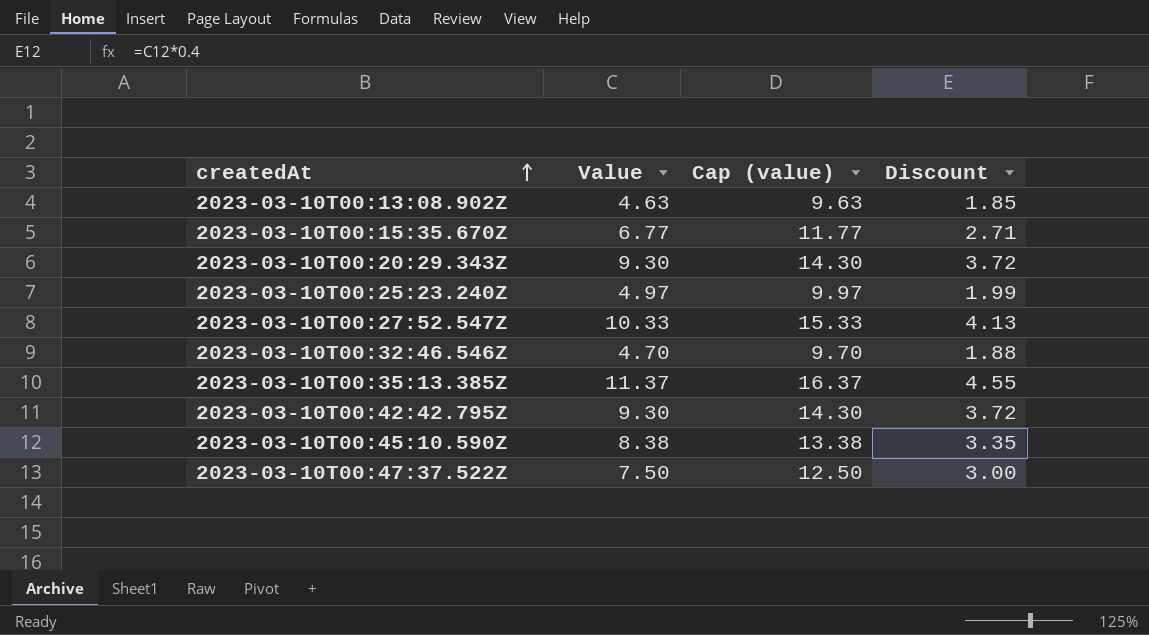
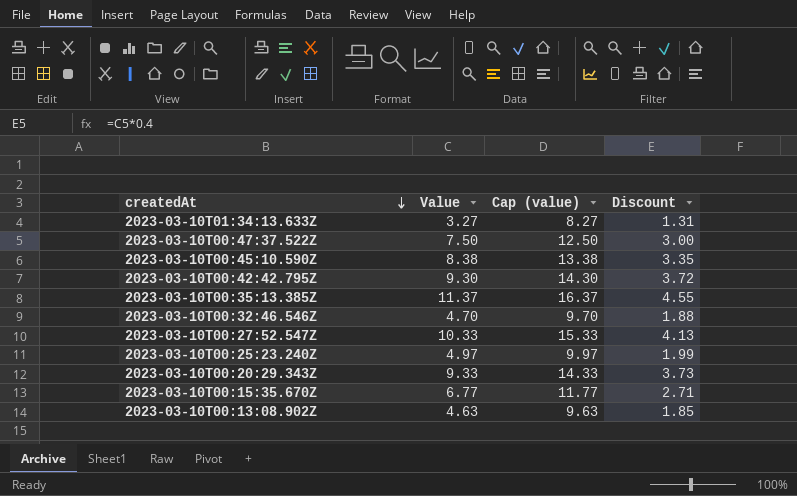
row order: createdAt ascending -> createdAt descending
row 2023-03-10T01:34:13.633Z: none -> 3.27 | 8.27 | 1.31
2023-03-10T00:20:29.343Z | Value: 9.30 -> 9.33
2023-03-10T00:20:29.343Z | Cap (value): 14.30 -> 14.33
2023-03-10T00:20:29.343Z | Discount: 3.72 -> 3.73

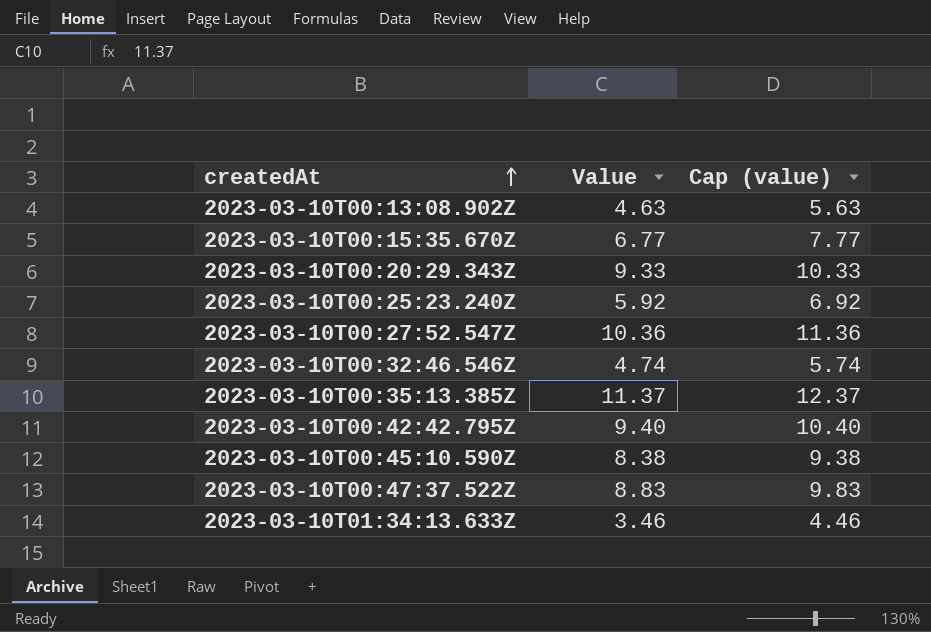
row order: createdAt descending -> createdAt ascending
column Discount | formula: [Value] * 0.4 -> none
column Cap (value) | formula: [Value] + 5 -> [Value] + 1
2023-03-10T00:25:23.240Z | Value: 4.97 -> 5.92
2023-03-10T00:27:52.547Z | Value: 10.33 -> 10.36
2023-03-10T00:32:46.546Z | Value: 4.70 -> 4.74
2023-03-10T00:42:42.795Z | Value: 9.30 -> 9.40
2023-03-10T00:47:37.522Z | Value: 7.50 -> 8.83
2023-03-10T01:34:13.633Z | Value: 3.27 -> 3.46

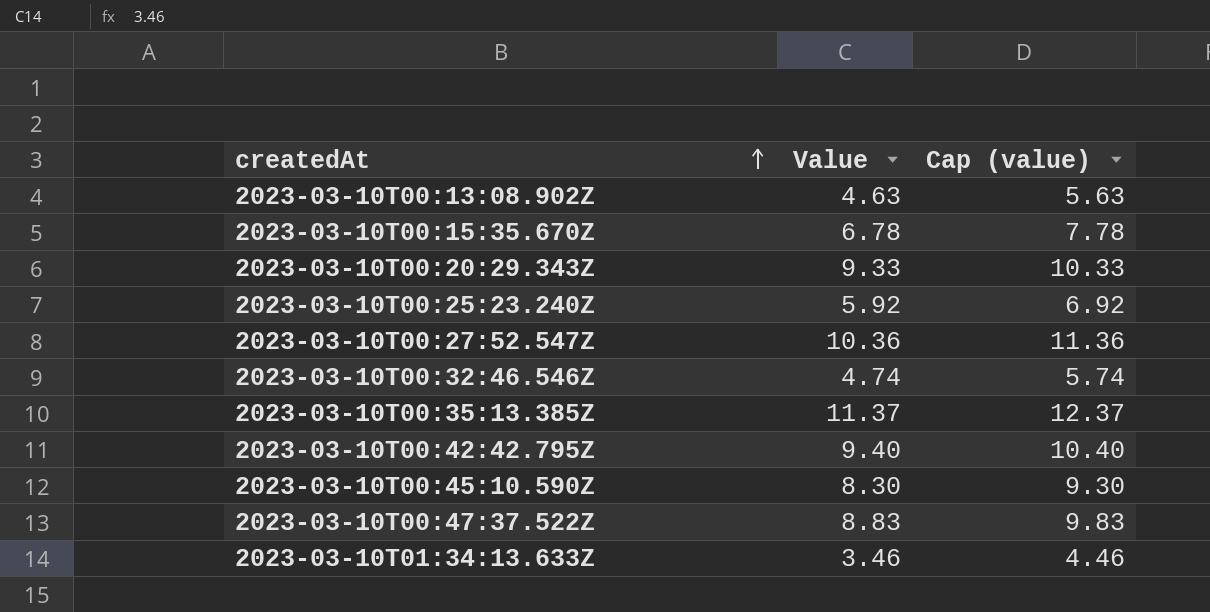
2023-03-10T00:15:35.670Z | Value: 6.77 -> 6.78
2023-03-10T00:15:35.670Z | Cap (value): 7.77 -> 7.78
2023-03-10T00:45:10.590Z | Value: 8.38 -> 8.30
2023-03-10T00:45:10.590Z | Cap (value): 9.38 -> 9.30

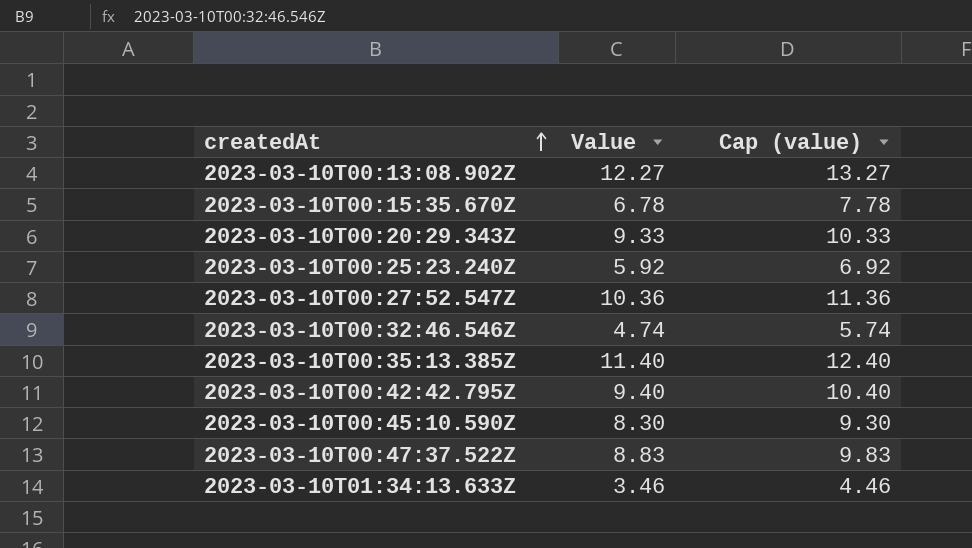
2023-03-10T00:13:08.902Z | Value: 4.63 -> 12.27
2023-03-10T00:13:08.902Z | Cap (value): 5.63 -> 13.27
2023-03-10T00:35:13.385Z | Value: 11.37 -> 11.40
2023-03-10T00:35:13.385Z | Cap (value): 12.37 -> 12.40

